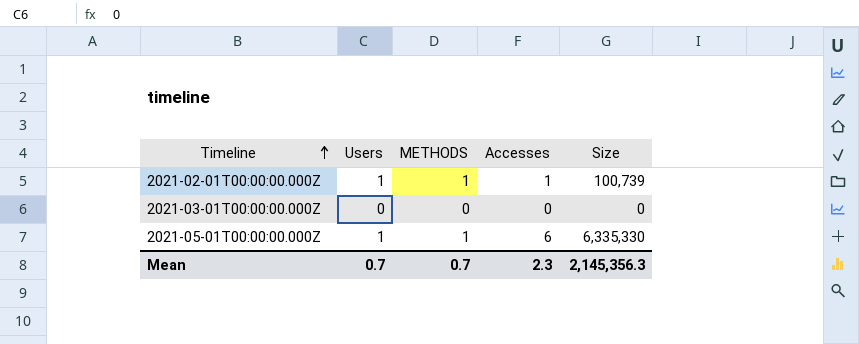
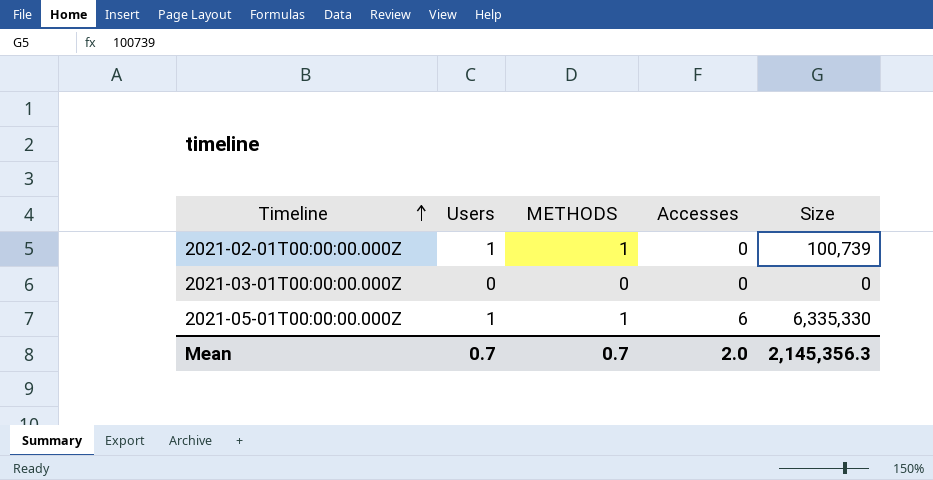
2021-02-01T00:00:00.000Z | Accesses: 1 -> 0
Mean | Accesses: 2.3 -> 2.0

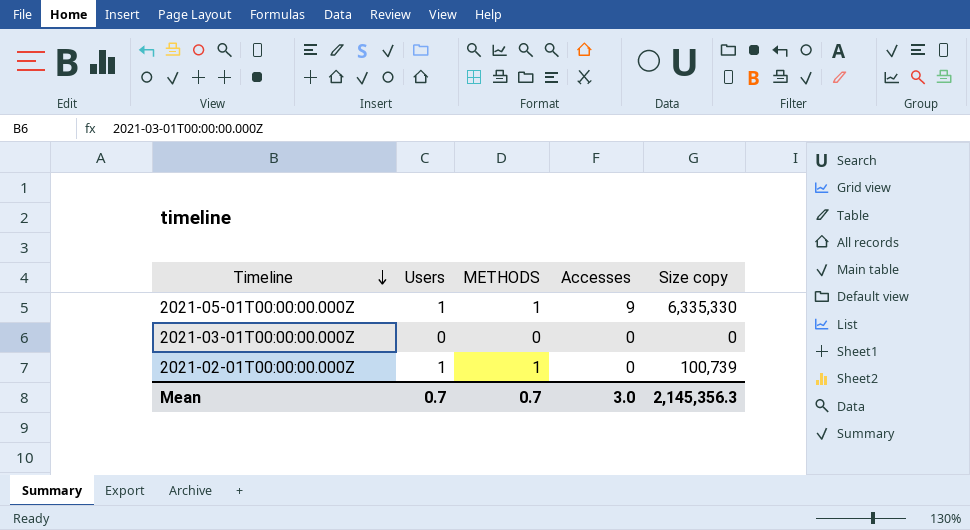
row order: Timeline ascending -> Timeline descending
column name: Size -> Size copy
2021-05-01T00:00:00.000Z | Accesses: 6 -> 9
Mean | Accesses: 2.0 -> 3.0

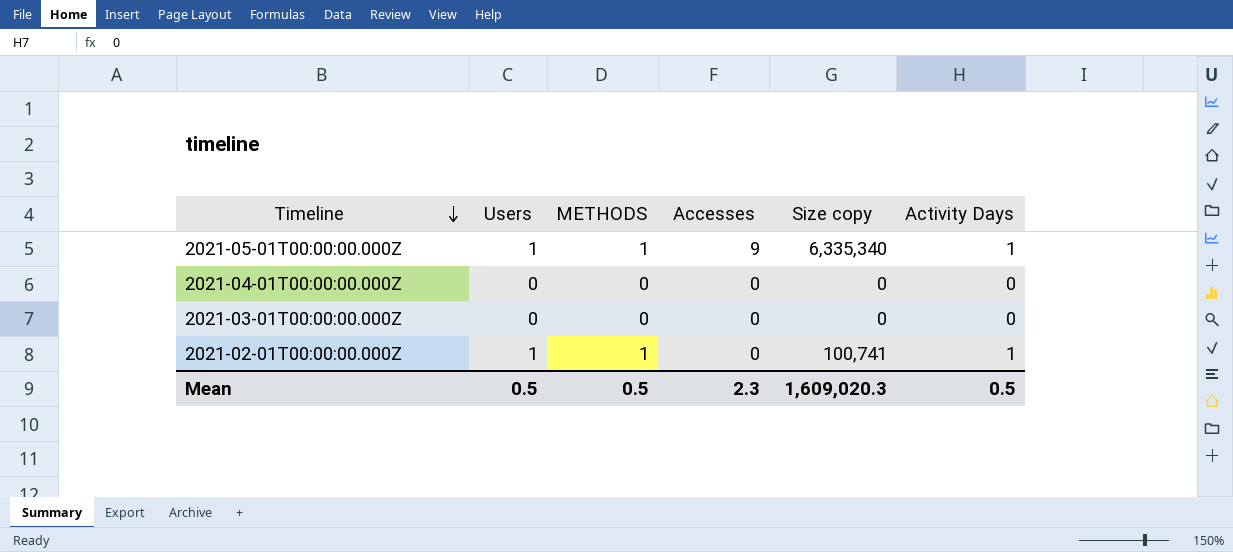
column Activity Days | position: none -> 6
2021-05-01T00:00:00.000Z | Size copy: 6,335,330 -> 6,335,340
row 2021-04-01T00:00:00.000Z: none -> 0 | 0 | 0 | 0 | 0
2021-02-01T00:00:00.000Z | Size copy: 100,739 -> 100,741
Mean | Users: 0.7 -> 0.5
Mean | METHODS: 0.7 -> 0.5
Mean | Accesses: 3.0 -> 2.3
Mean | Size copy: 2,145,356.3 -> 1,609,020.3

